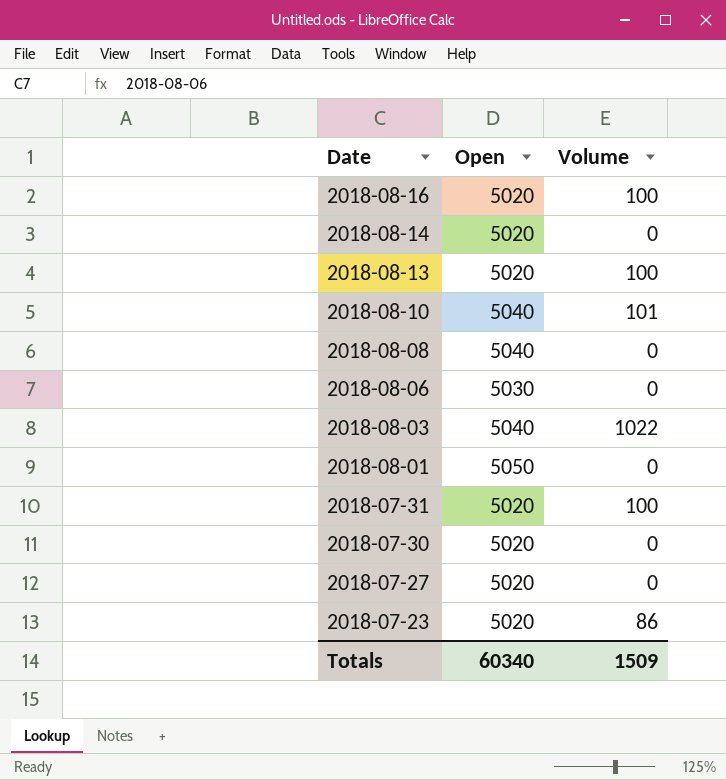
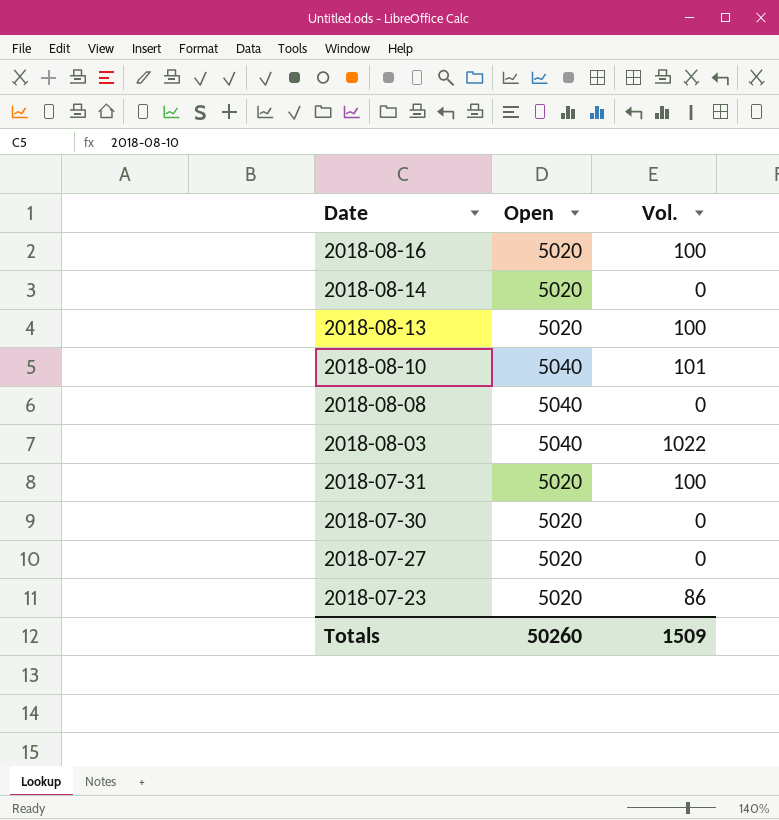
column name: Volume -> Vol.
row 2018-08-06: 5030 | 0 -> none
row 2018-08-01: 5050 | 0 -> none
Totals | Open: 60340 -> 50260

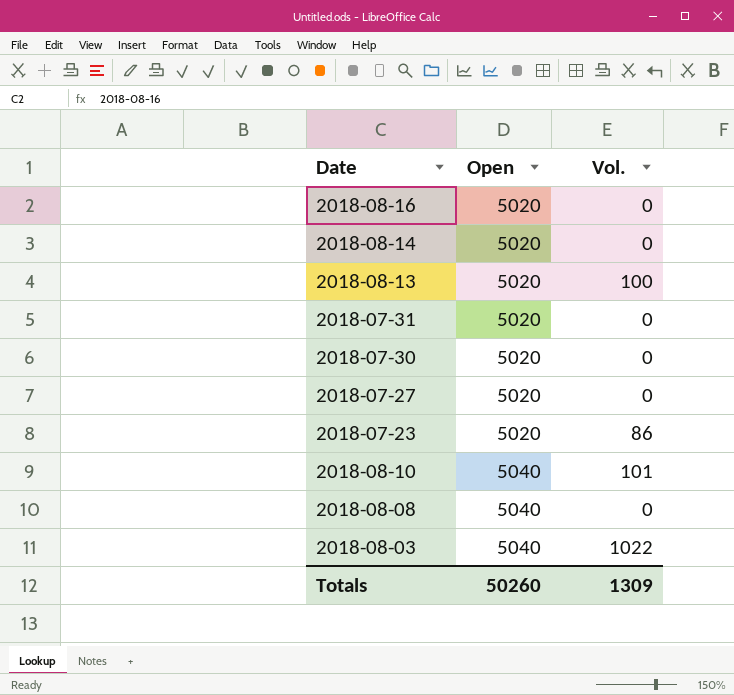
row order: Date descending -> Open ascending
2018-08-16 | Vol.: 100 -> 0
2018-07-31 | Vol.: 100 -> 0
Totals | Vol.: 1509 -> 1309

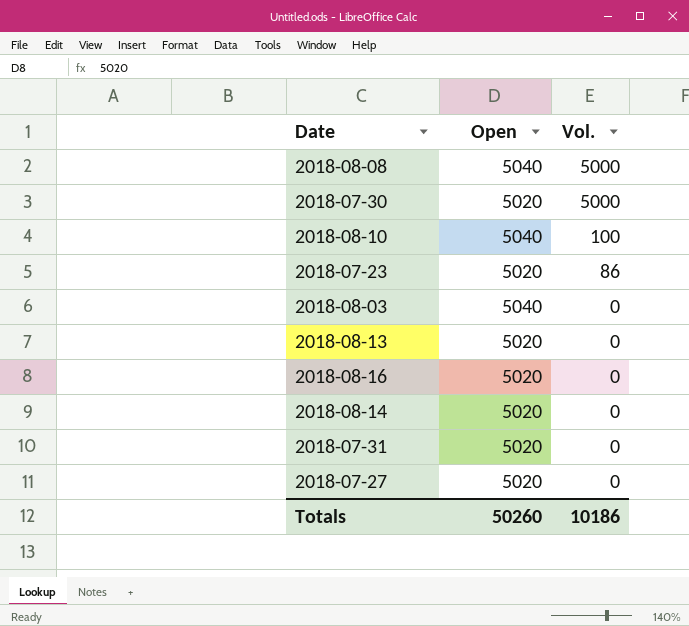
row order: Open ascending -> Vol. descending
2018-08-08 | Vol.: 0 -> 5000
2018-07-30 | Vol.: 0 -> 5000
2018-08-10 | Vol.: 101 -> 100
2018-08-03 | Vol.: 1022 -> 0
2018-08-13 | Vol.: 100 -> 0
Totals | Vol.: 1309 -> 10186

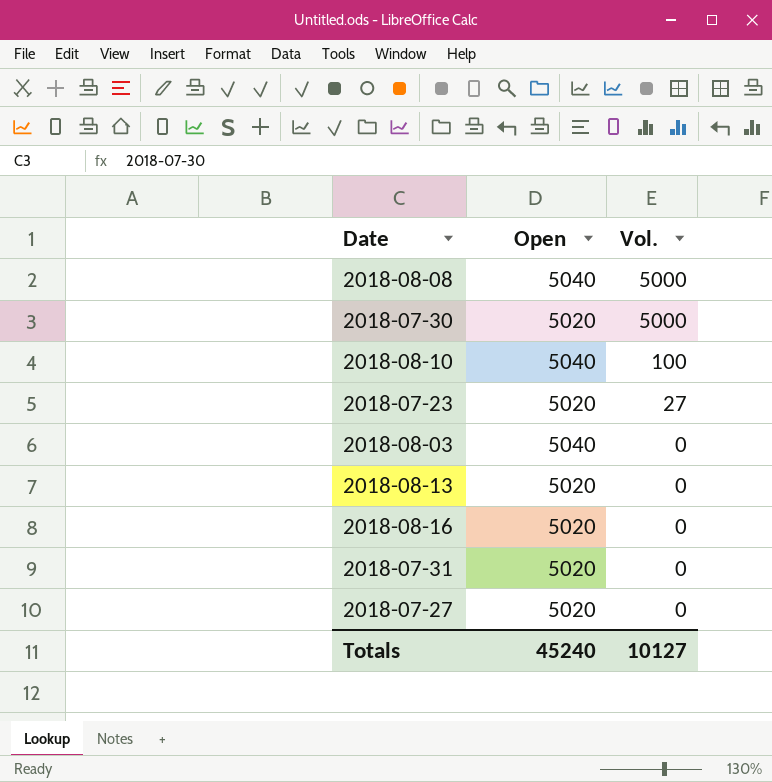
row 2018-08-14: 5020 | 0 -> none
2018-07-23 | Vol.: 86 -> 27
Totals | Open: 50260 -> 45240
Totals | Vol.: 10186 -> 10127

